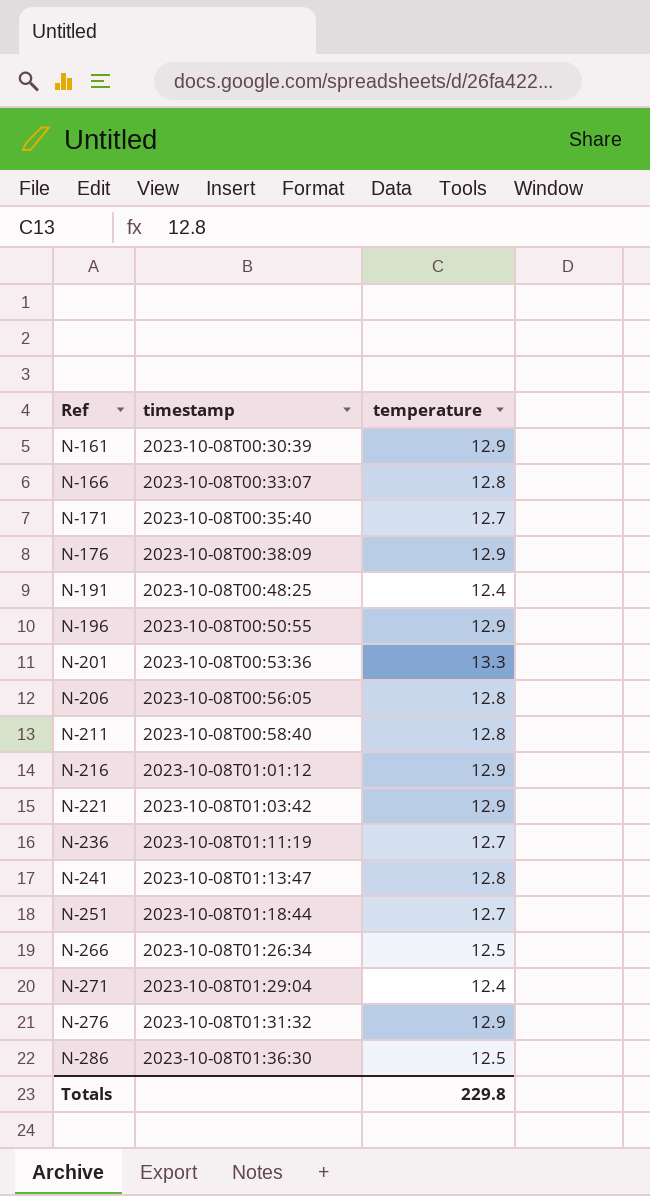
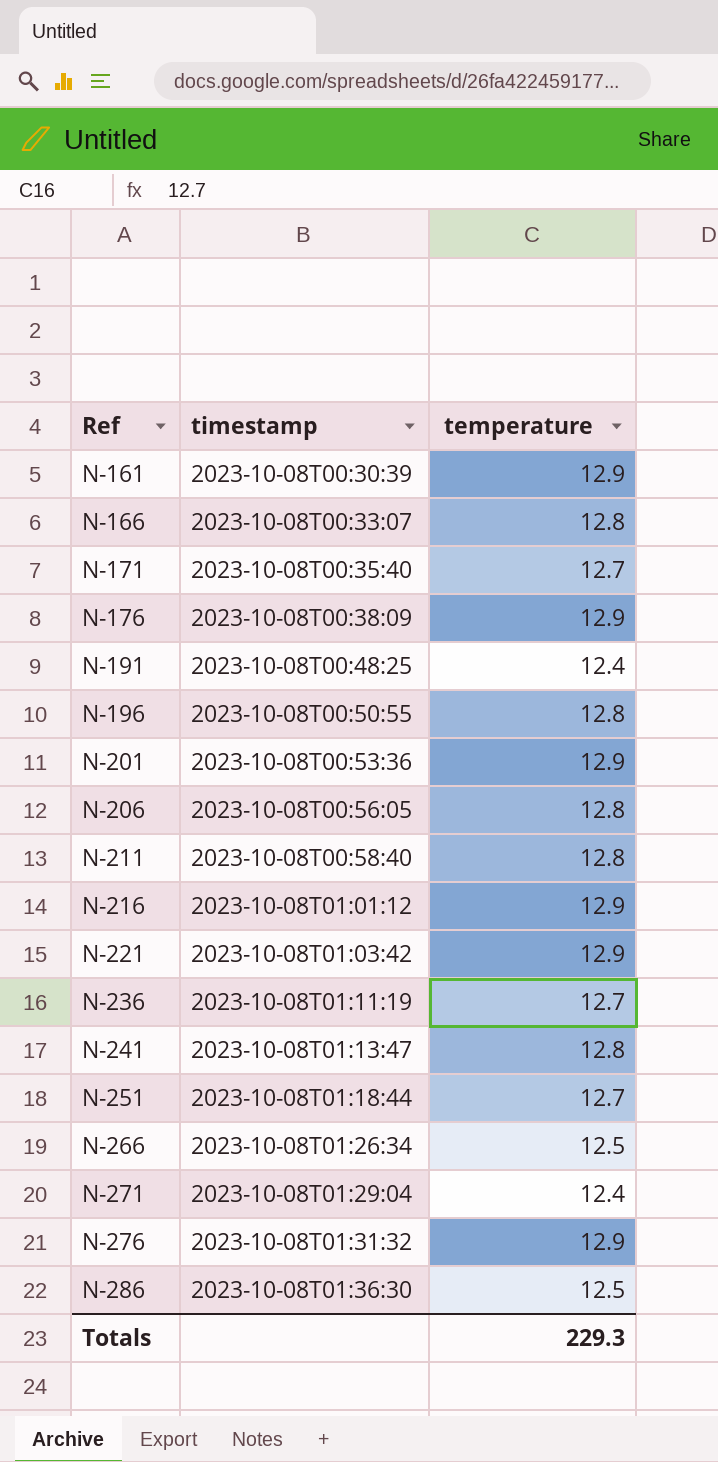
N-196 | temperature: 12.9 -> 12.8
N-201 | temperature: 13.3 -> 12.9
Totals | temperature: 229.8 -> 229.3

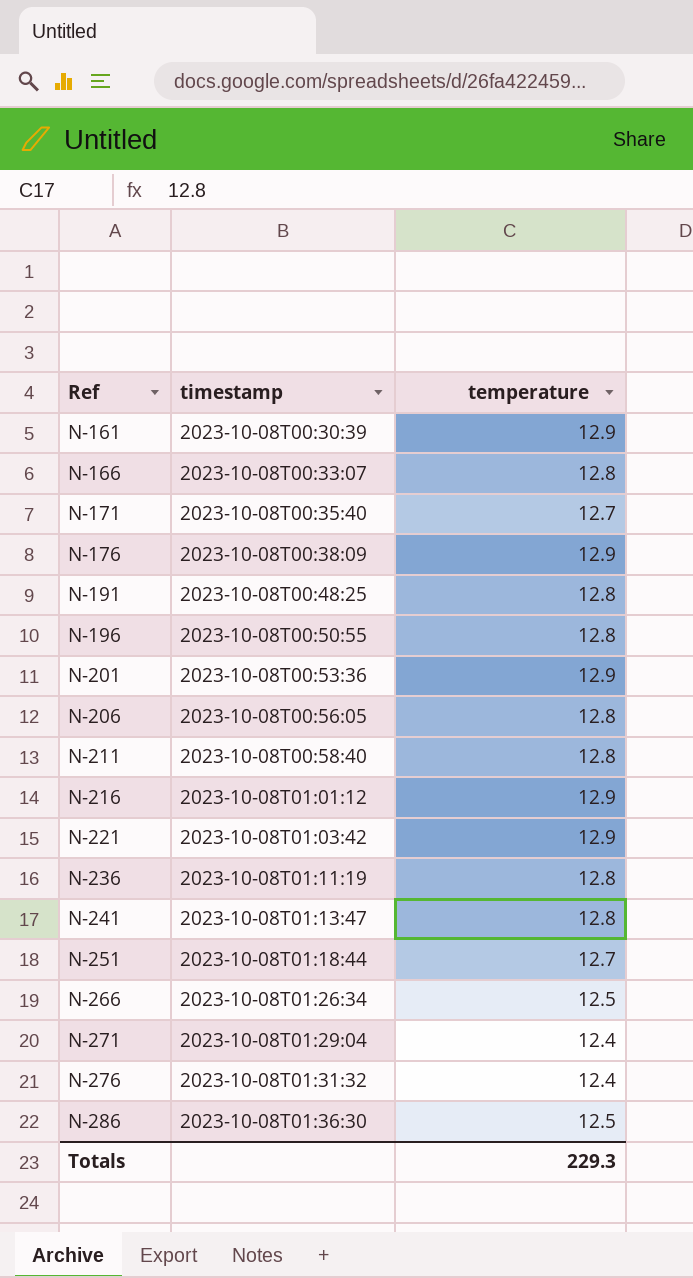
N-191 | temperature: 12.4 -> 12.8
N-236 | temperature: 12.7 -> 12.8
N-276 | temperature: 12.9 -> 12.4

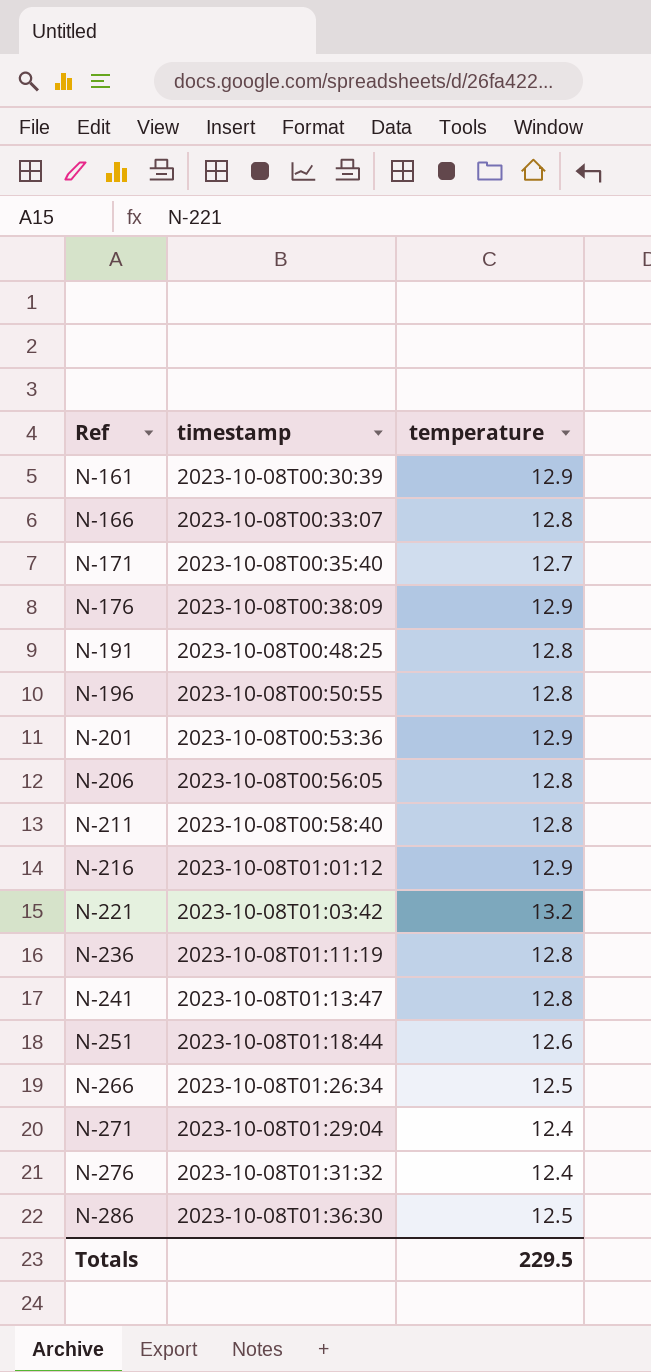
N-221 | temperature: 12.9 -> 13.2
N-251 | temperature: 12.7 -> 12.6
Totals | temperature: 229.3 -> 229.5

